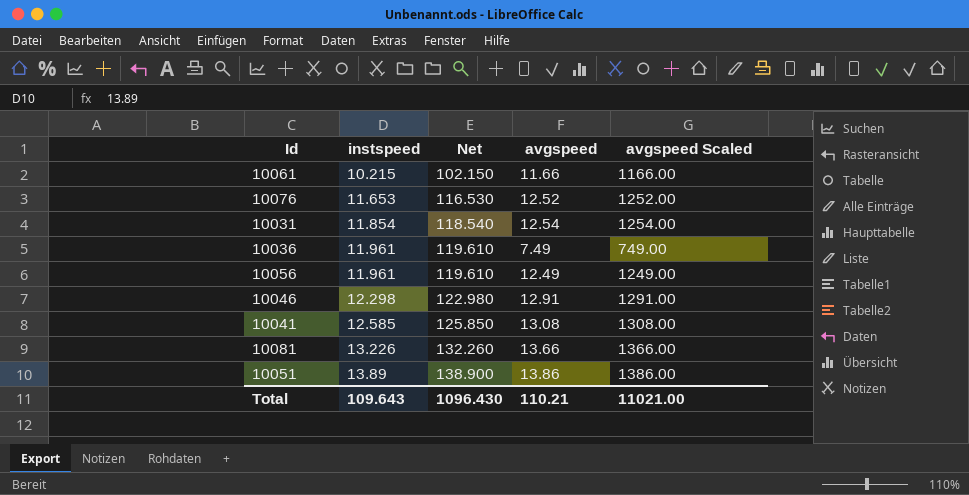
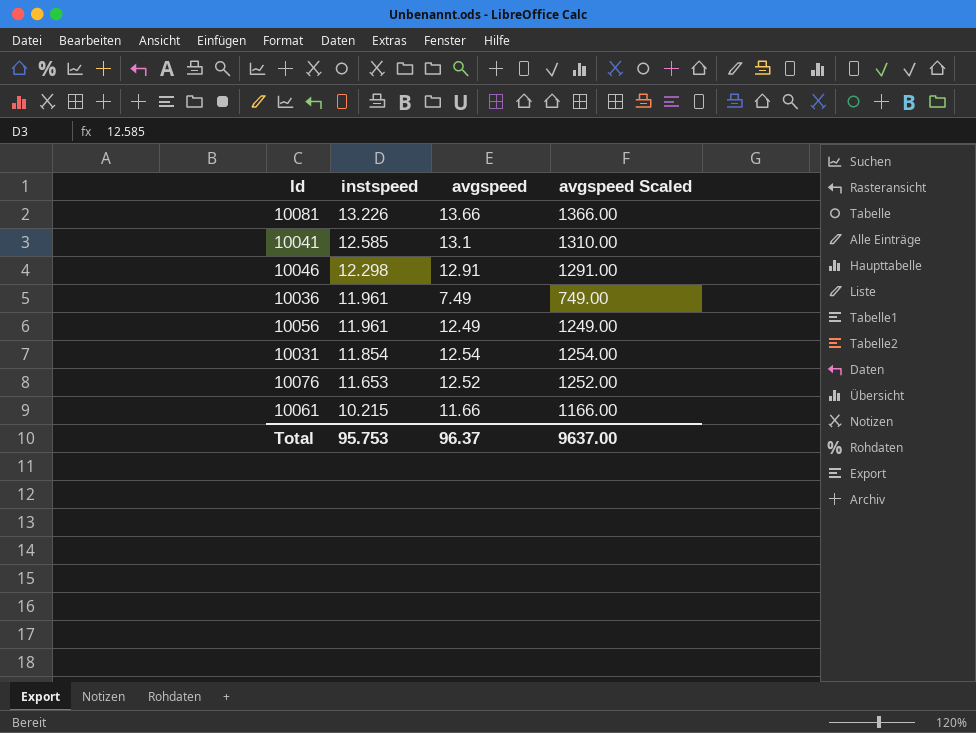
row order: instspeed ascending -> instspeed descending
column Net | formula: [instspeed] * 10 -> none
row 10051: 13.89 | 138.900 | 13.86 | 1386.00 -> none
10041 | avgspeed: 13.08 -> 13.1
10041 | avgspeed Scaled: 1308.00 -> 1310.00
Total | instspeed: 109.643 -> 95.753
Total | avgspeed: 110.21 -> 96.37
Total | avgspeed Scaled: 11021.00 -> 9637.00

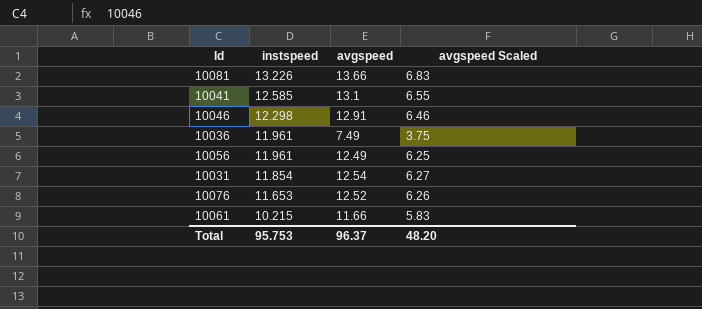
column avgspeed Scaled | formula: [avgspeed] * 100 -> [avgspeed] * 0.5
Total | avgspeed Scaled: 9637.00 -> 48.20

